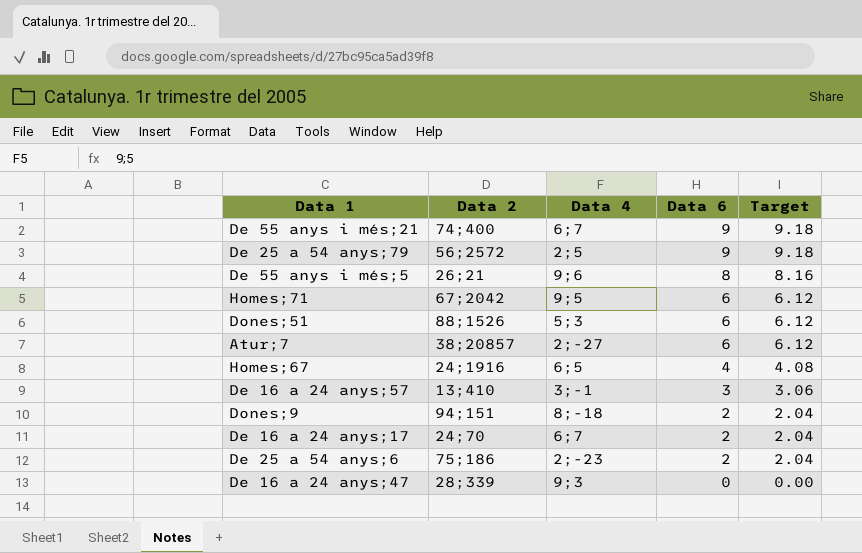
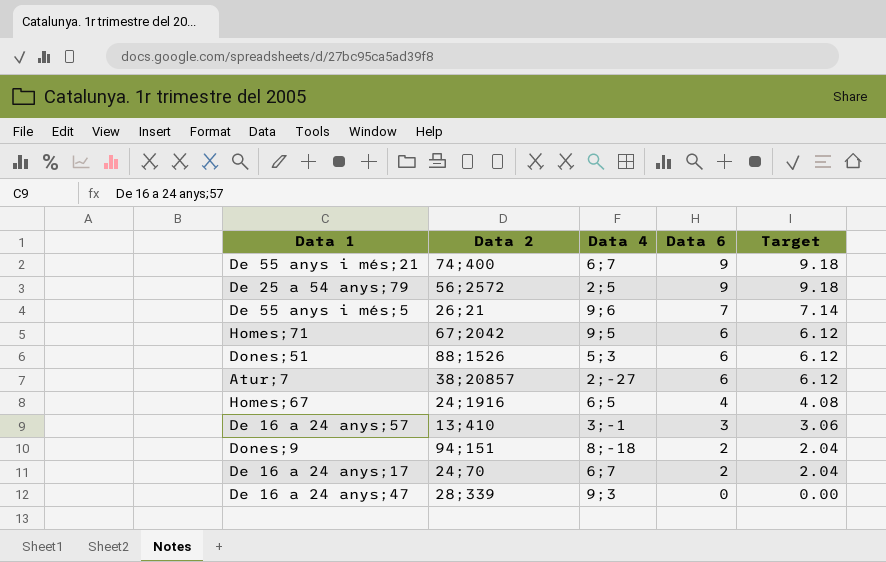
row De 25 a 54 anys;6: 75;186 | 2;-23 | 2 | 2.04 -> none
De 55 anys i més;5 | Data 6: 8 -> 7
De 55 anys i més;5 | Target: 8.16 -> 7.14

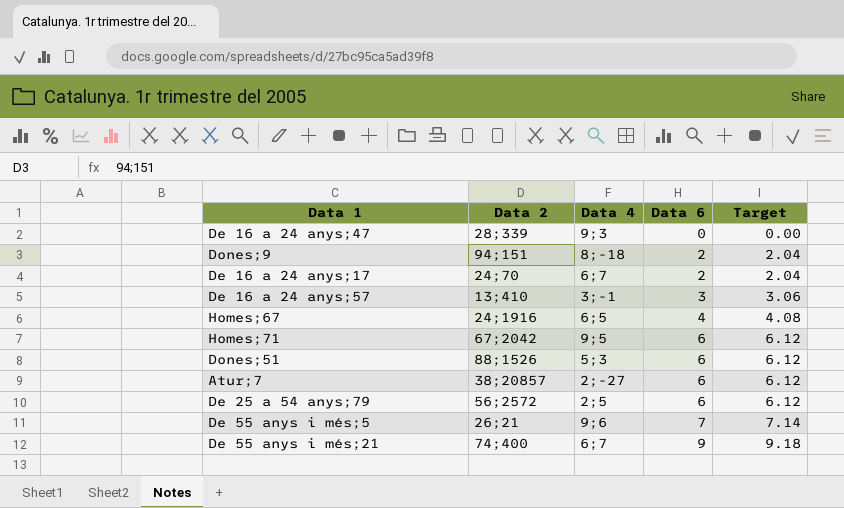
row order: Data 6 descending -> Data 6 ascending
De 25 a 54 anys;79 | Data 6: 9 -> 6
De 25 a 54 anys;79 | Target: 9.18 -> 6.12

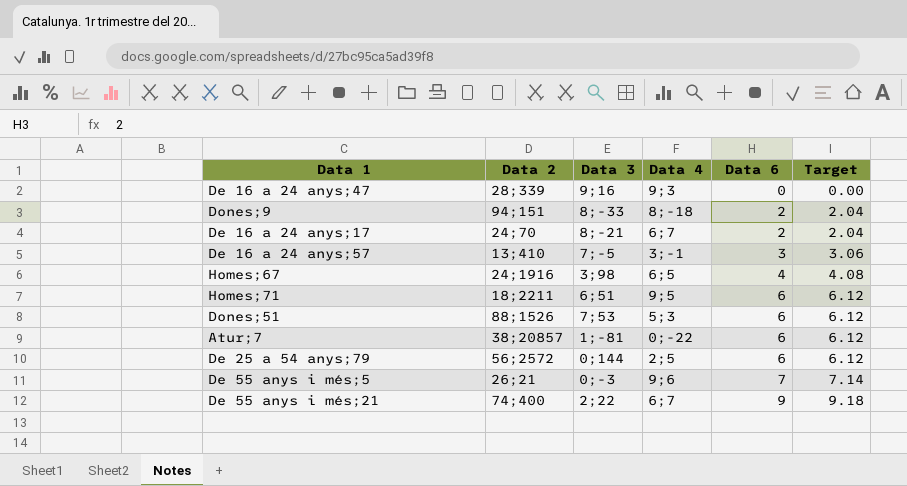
column Data 3 | position: none -> 3
Homes;71 | Data 2: 67;2042 -> 18;2211
Atur;7 | Data 4: 2;-27 -> 0;-22

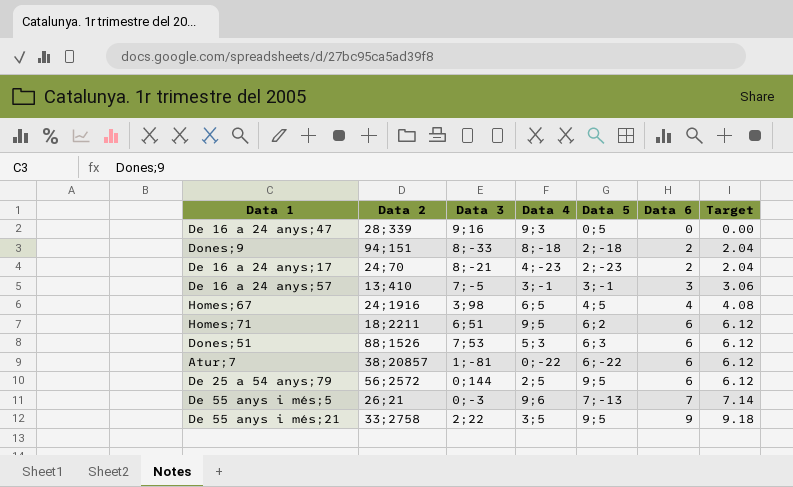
column Data 5 | position: none -> 5
De 16 a 24 anys;17 | Data 4: 6;7 -> 4;-23
De 55 anys i més;21 | Data 2: 74;400 -> 33;2758
De 55 anys i més;21 | Data 4: 6;7 -> 3;5

